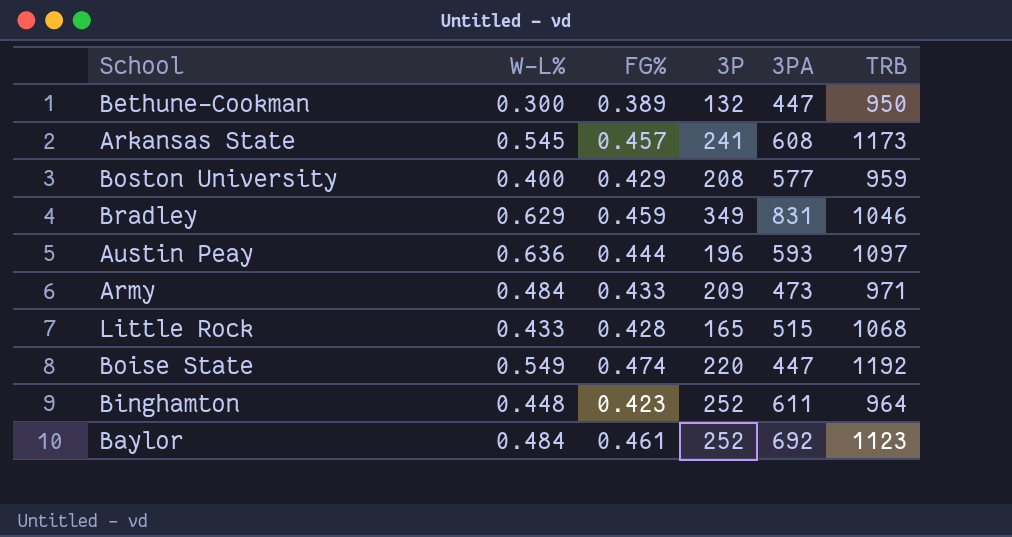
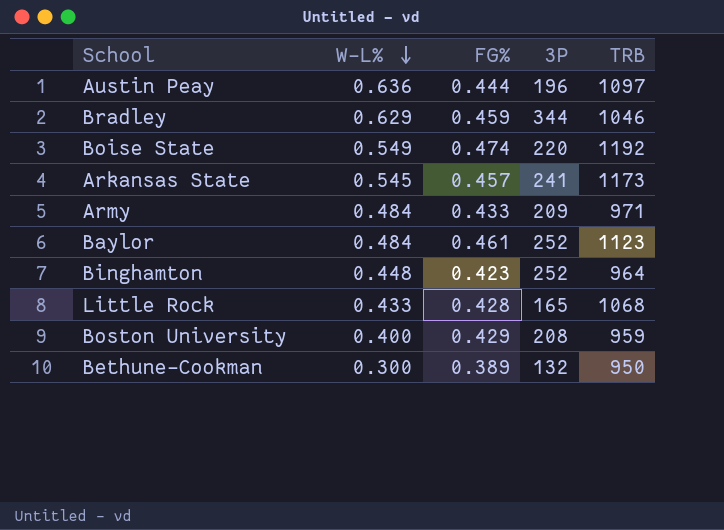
row order: none -> W-L% descending
column 3PA | position: 5 -> none
Bradley | 3P: 349 -> 344

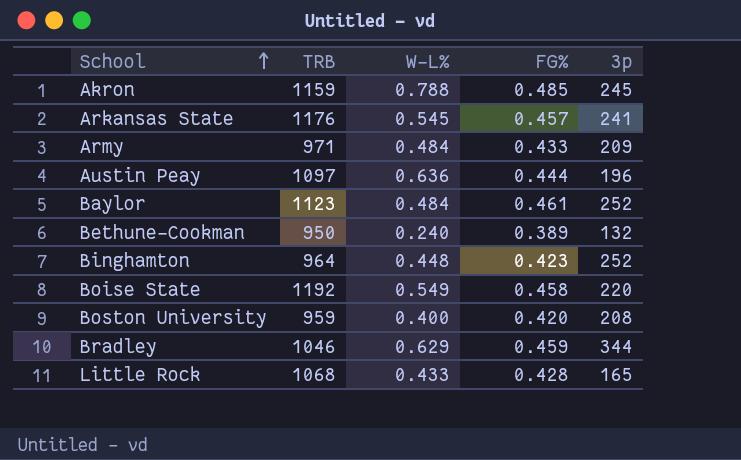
row order: W-L% descending -> School ascending
column TRB | position: 5 -> 2
column name: 3P -> 3p
row Akron: none -> 1159 | 0.788 | 0.485 | 245
Arkansas State | TRB: 1173 -> 1176
Bethune-Cookman | W-L%: 0.300 -> 0.240
Boise State | FG%: 0.474 -> 0.458
Boston University | FG%: 0.429 -> 0.420

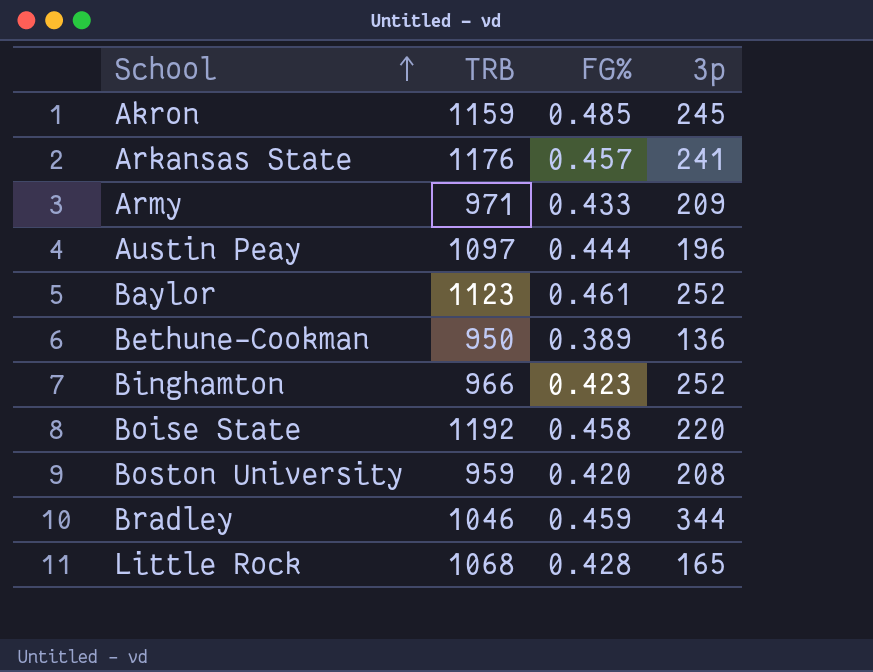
column W-L% | position: 3 -> none
Bethune-Cookman | 3p: 132 -> 136
Binghamton | TRB: 964 -> 966

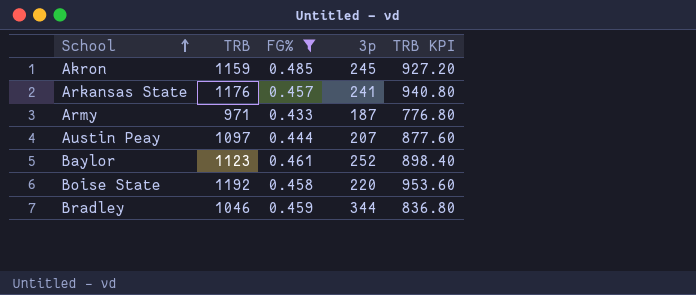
filter: none -> FG% >= 0.433
column TRB KPI | formula: none -> [TRB] * 0.8
Army | 3p: 209 -> 187
Austin Peay | 3p: 196 -> 207

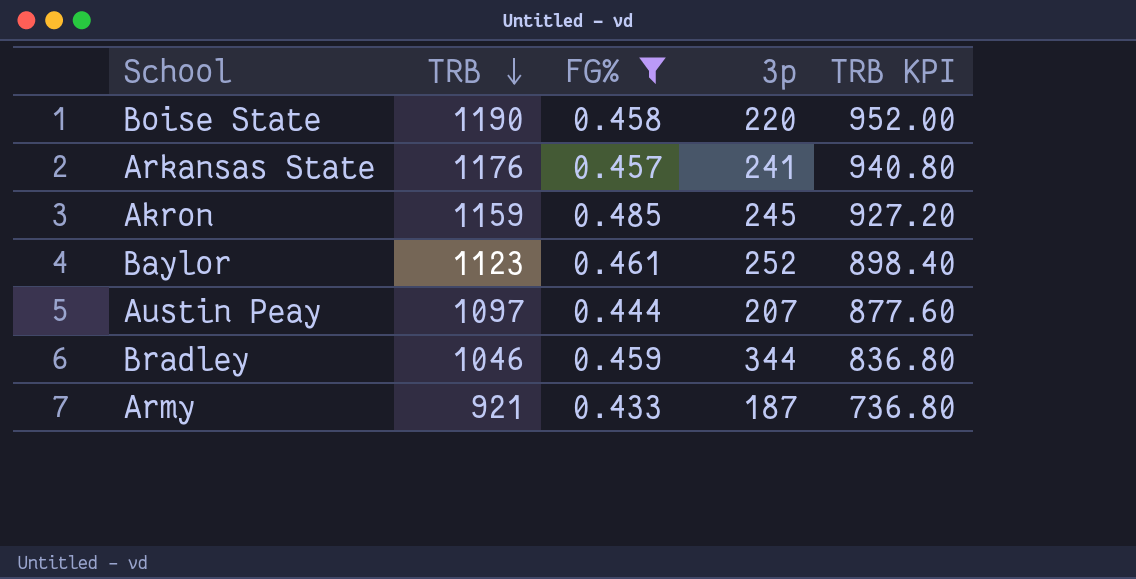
row order: School ascending -> TRB descending
Boise State | TRB: 1192 -> 1190
Boise State | TRB KPI: 953.60 -> 952.00
Army | TRB: 971 -> 921
Army | TRB KPI: 776.80 -> 736.80

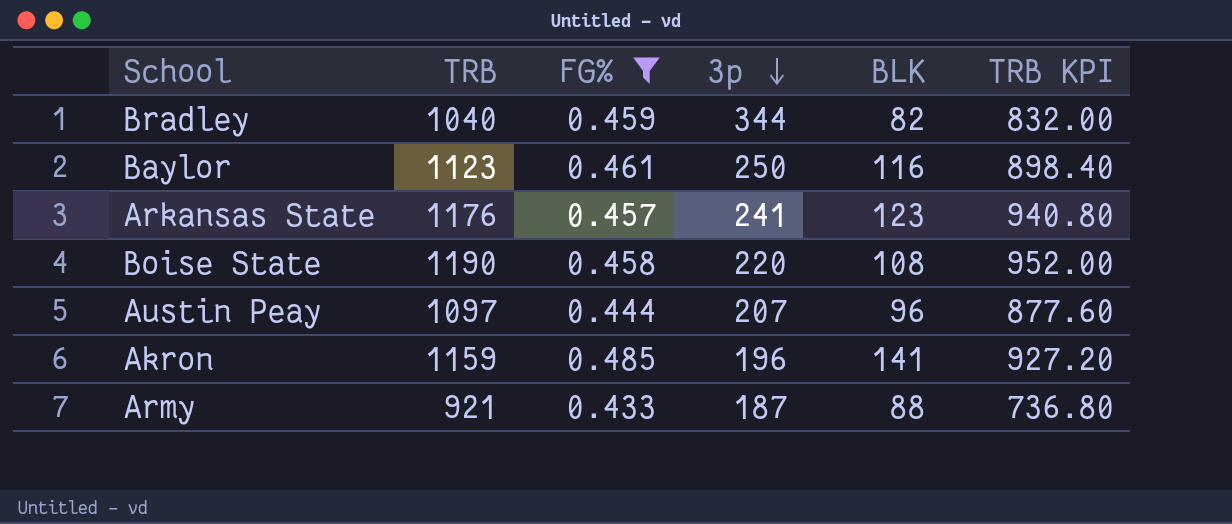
row order: TRB descending -> 3p descending
column BLK | position: none -> 5
Bradley | TRB: 1046 -> 1040
Bradley | TRB KPI: 836.80 -> 832.00
Baylor | 3p: 252 -> 250
Akron | 3p: 245 -> 196

